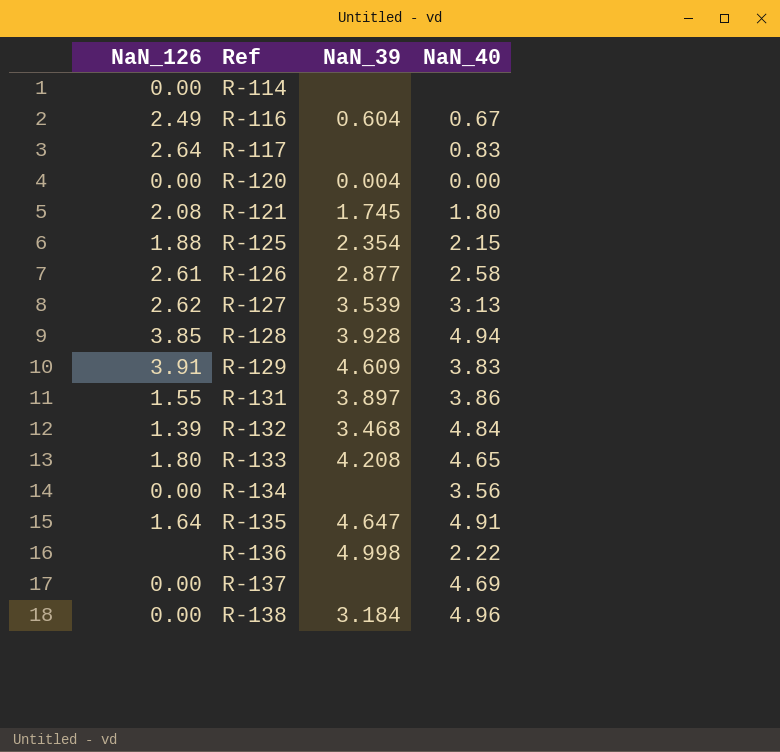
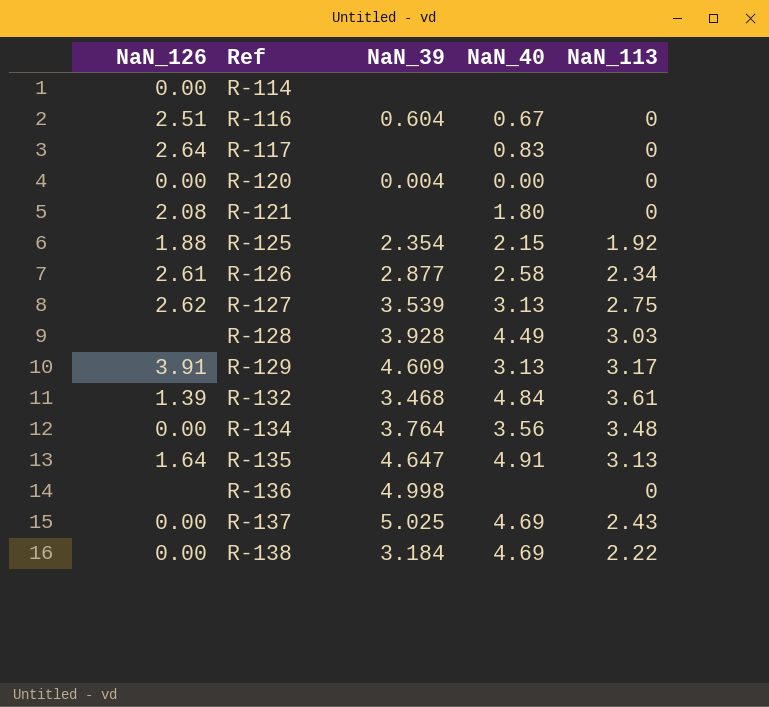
column NaN_113 | position: none -> 5
row R-131: 1.55 | 3.897 | 3.86 -> none
row R-133: 1.80 | 4.208 | 4.65 -> none
R-116 | NaN_126: 2.49 -> 2.51
R-121 | NaN_39: 1.745 -> none
R-128 | NaN_126: 3.85 -> none
R-128 | NaN_40: 4.94 -> 4.49
R-129 | NaN_40: 3.83 -> 3.13
R-134 | NaN_39: none -> 3.764
R-136 | NaN_40: 2.22 -> none
R-137 | NaN_39: none -> 5.025
R-138 | NaN_40: 4.96 -> 4.69

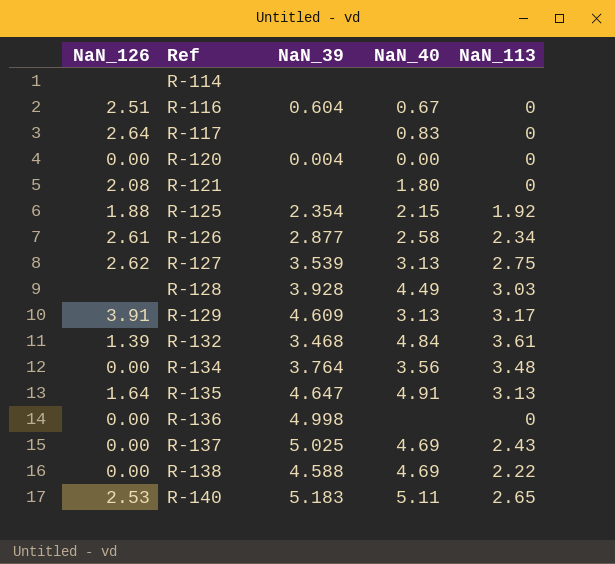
R-114 | NaN_126: 0.00 -> none
R-136 | NaN_126: none -> 0.00
R-138 | NaN_39: 3.184 -> 4.588
row R-140: none -> 2.53 | 5.183 | 5.11 | 2.65

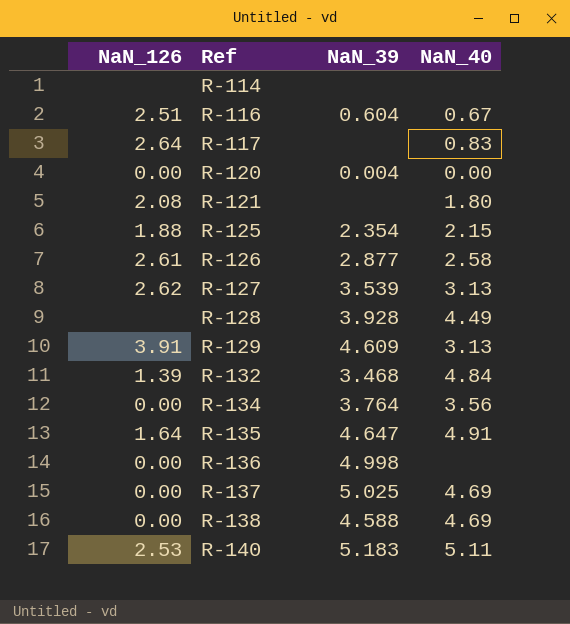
column NaN_113 | position: 5 -> none

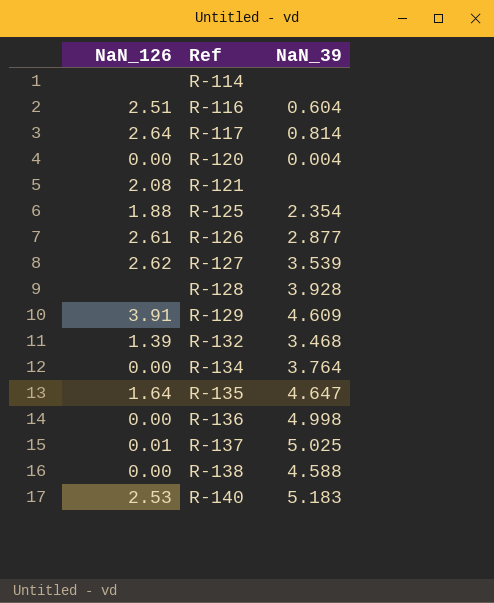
column NaN_40 | position: 4 -> none
R-117 | NaN_39: none -> 0.814
R-137 | NaN_126: 0.00 -> 0.01

